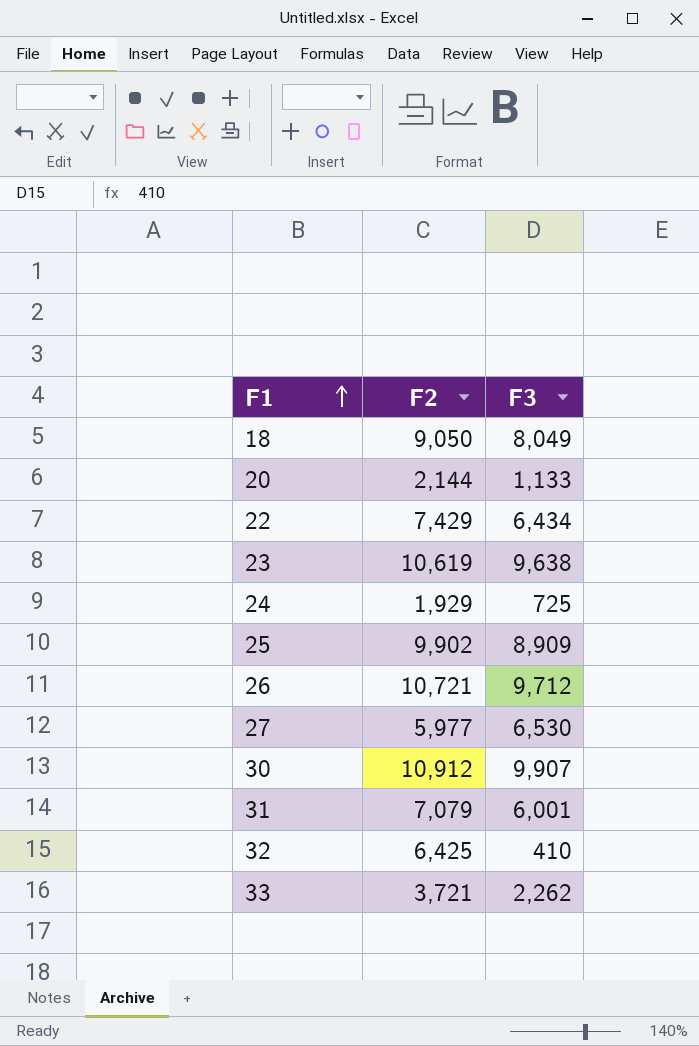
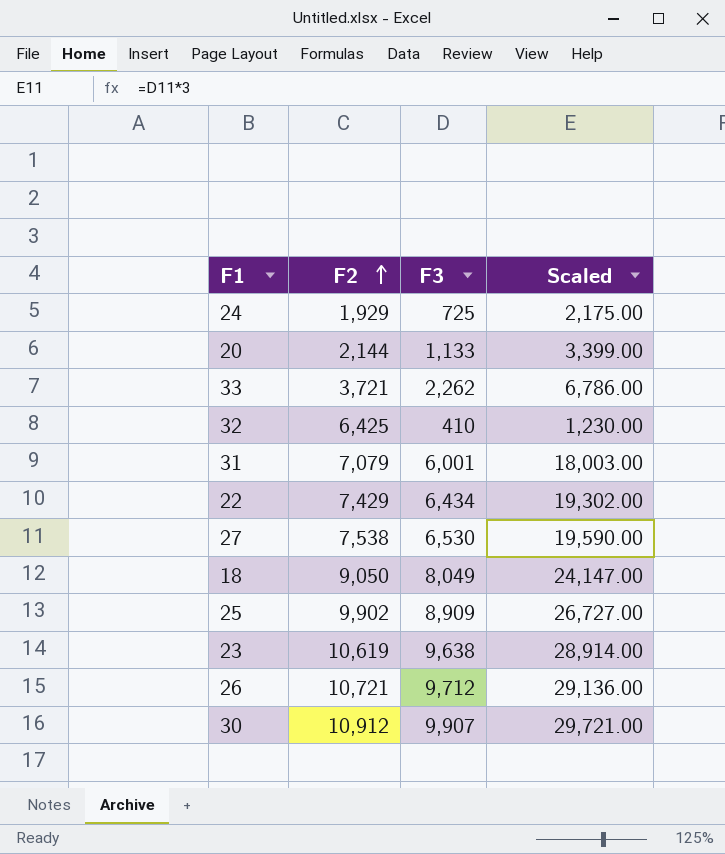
row order: F1 ascending -> F2 ascending
column Scaled | formula: none -> [F3] * 3
27 | F2: 5,977 -> 7,538

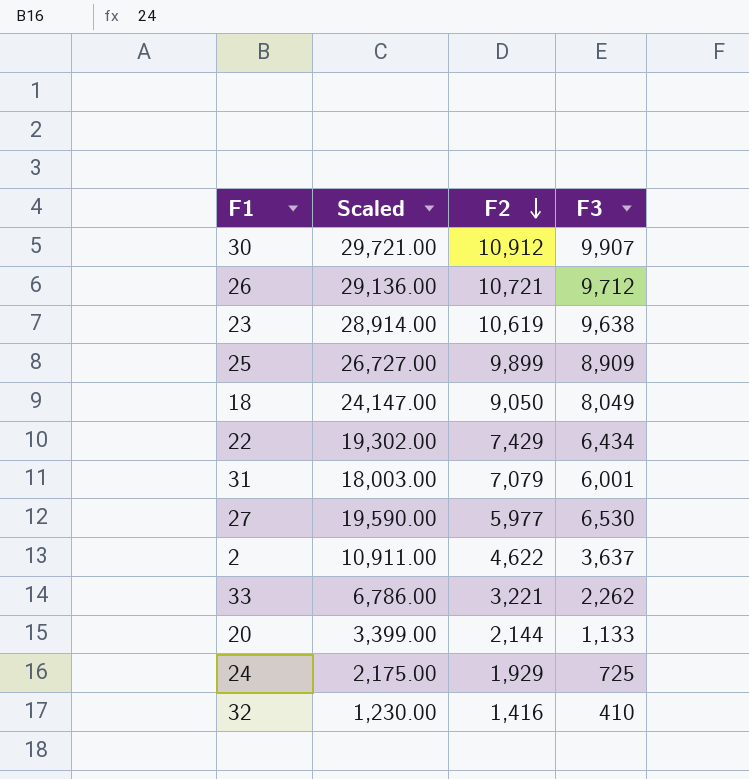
row order: F2 ascending -> F2 descending
column Scaled | position: 4 -> 2
25 | F2: 9,902 -> 9,899
27 | F2: 7,538 -> 5,977
row 2: none -> 10,911.00 | 4,622 | 3,637
33 | F2: 3,721 -> 3,221
32 | F2: 6,425 -> 1,416

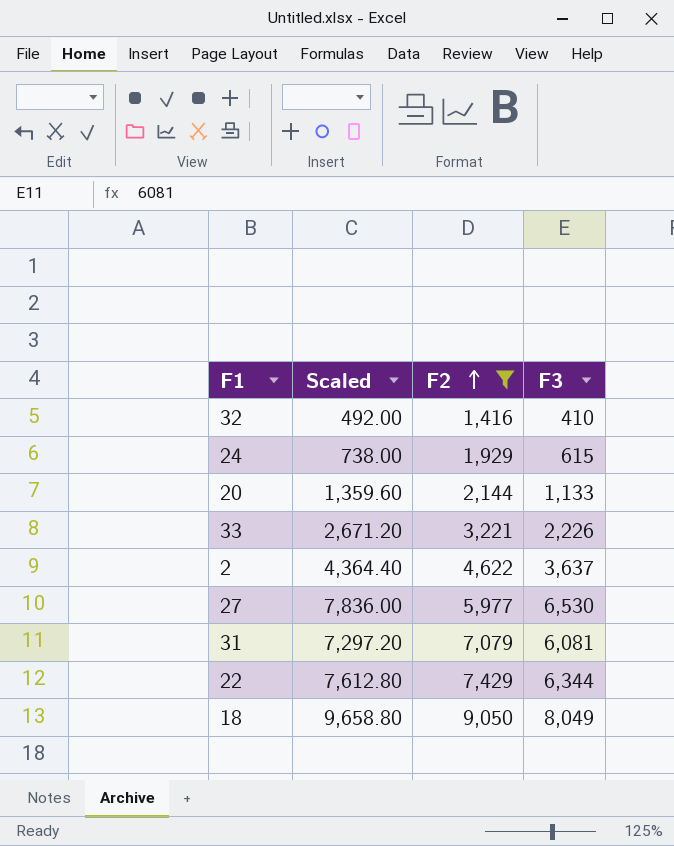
filter: none -> F2 <= 9,050
row order: F2 descending -> F2 ascending
column Scaled | formula: [F3] * 3 -> [F3] * 1.2
24 | F3: 725 -> 615
33 | F3: 2,262 -> 2,226
31 | F3: 6,001 -> 6,081
22 | F3: 6,434 -> 6,344

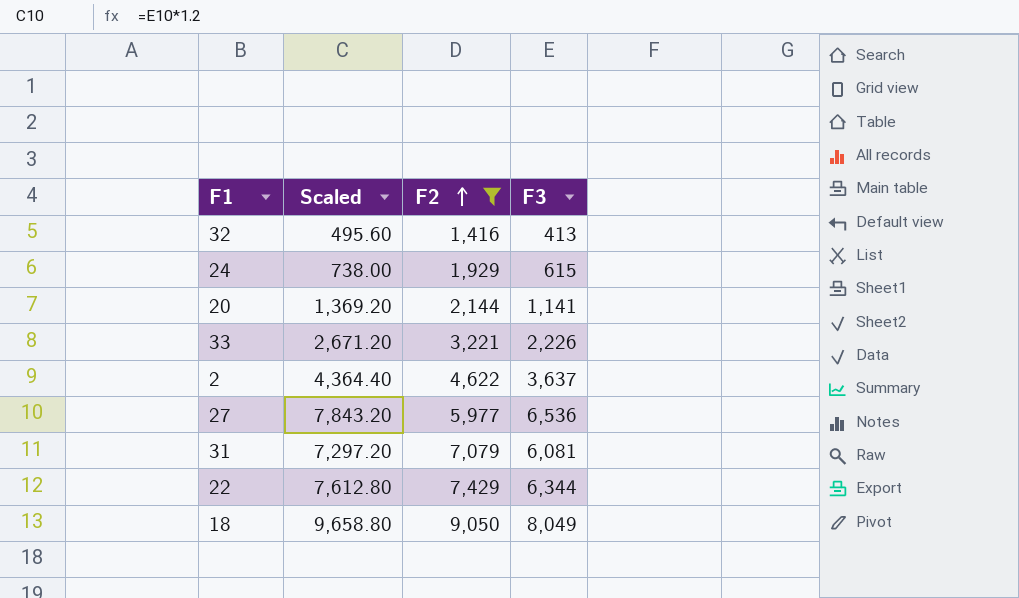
32 | Scaled: 492.00 -> 495.60
32 | F3: 410 -> 413
20 | Scaled: 1,359.60 -> 1,369.20
20 | F3: 1,133 -> 1,141
27 | Scaled: 7,836.00 -> 7,843.20
27 | F3: 6,530 -> 6,536

